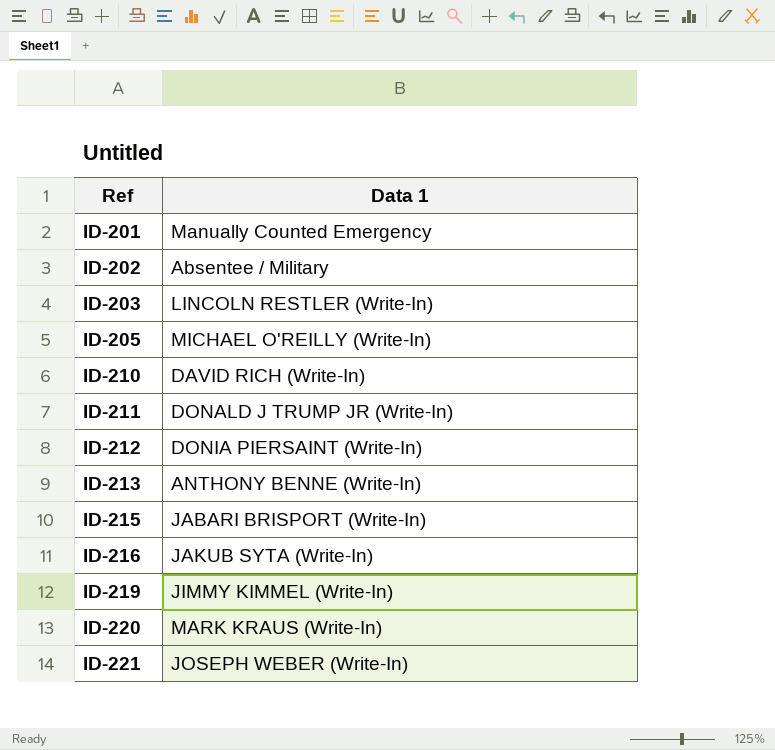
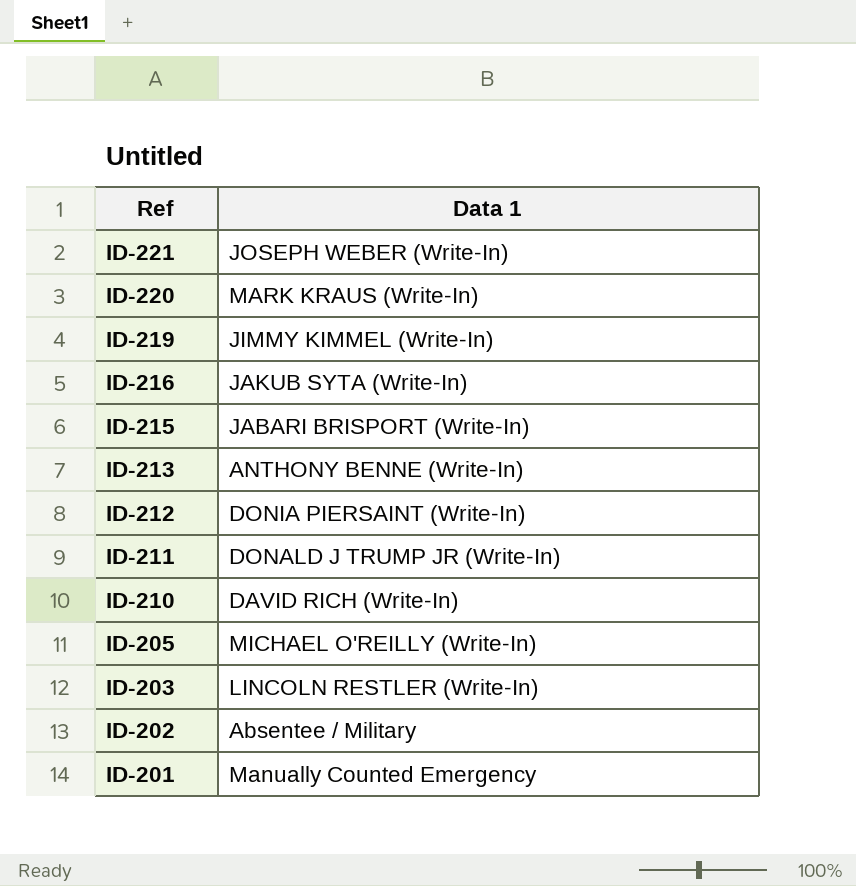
row order: Ref ascending -> Ref descending

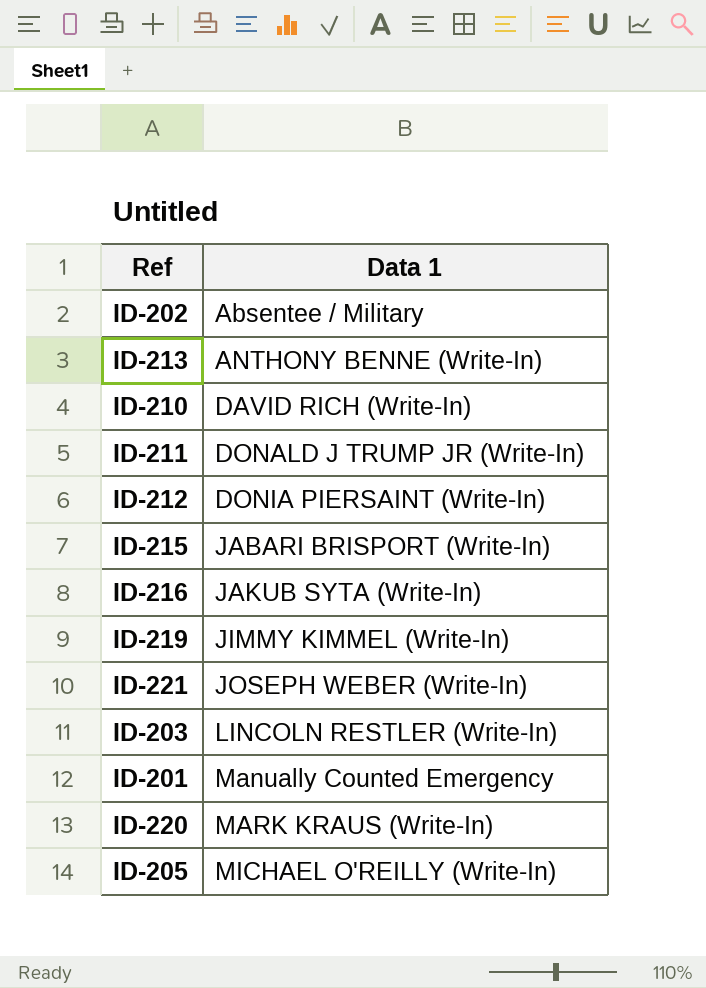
row order: Ref descending -> Data 1 ascending

